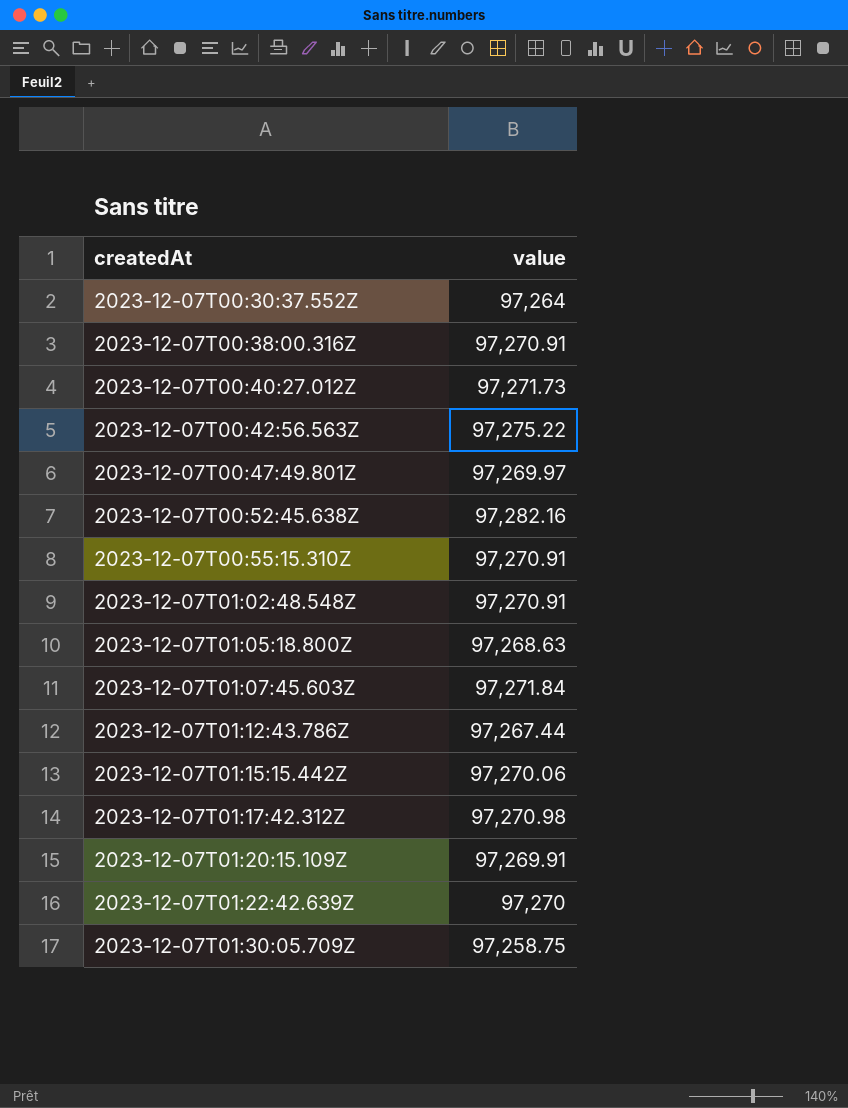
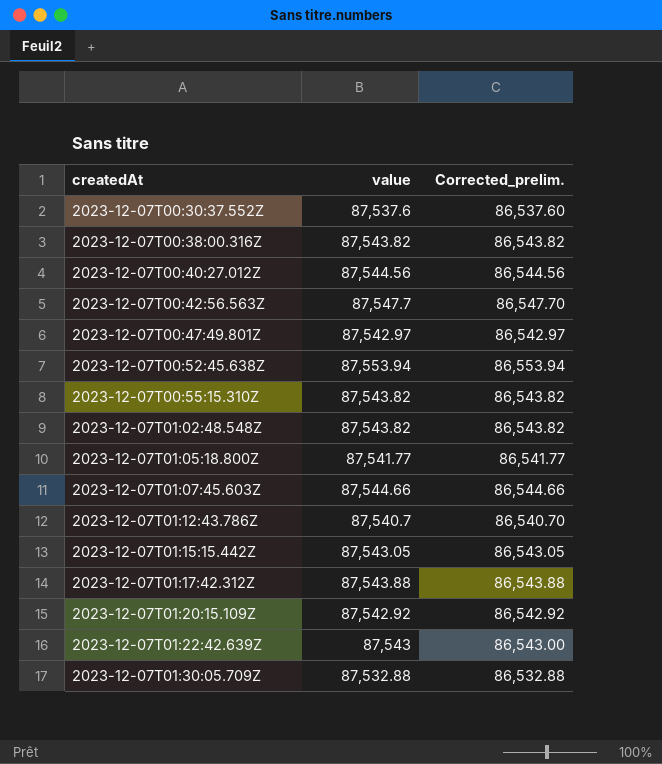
column Corrected_prelim. | formula: none -> [value] - 1000
2023-12-07T00:30:37.552Z | value: 97,264 -> 87,537.6
2023-12-07T00:38:00.316Z | value: 97,270.91 -> 87,543.82
2023-12-07T00:40:27.012Z | value: 97,271.73 -> 87,544.56
2023-12-07T00:42:56.563Z | value: 97,275.22 -> 87,547.7
2023-12-07T00:47:49.801Z | value: 97,269.97 -> 87,542.97
2023-12-07T00:52:45.638Z | value: 97,282.16 -> 87,553.94
2023-12-07T00:55:15.310Z | value: 97,270.91 -> 87,543.82
2023-12-07T01:02:48.548Z | value: 97,270.91 -> 87,543.82
2023-12-07T01:05:18.800Z | value: 97,268.63 -> 87,541.77
2023-12-07T01:07:45.603Z | value: 97,271.84 -> 87,544.66
2023-12-07T01:12:43.786Z | value: 97,267.44 -> 87,540.7
2023-12-07T01:15:15.442Z | value: 97,270.06 -> 87,543.05
2023-12-07T01:17:42.312Z | value: 97,270.98 -> 87,543.88
2023-12-07T01:20:15.109Z | value: 97,269.91 -> 87,542.92
2023-12-07T01:22:42.639Z | value: 97,270 -> 87,543
2023-12-07T01:30:05.709Z | value: 97,258.75 -> 87,532.88

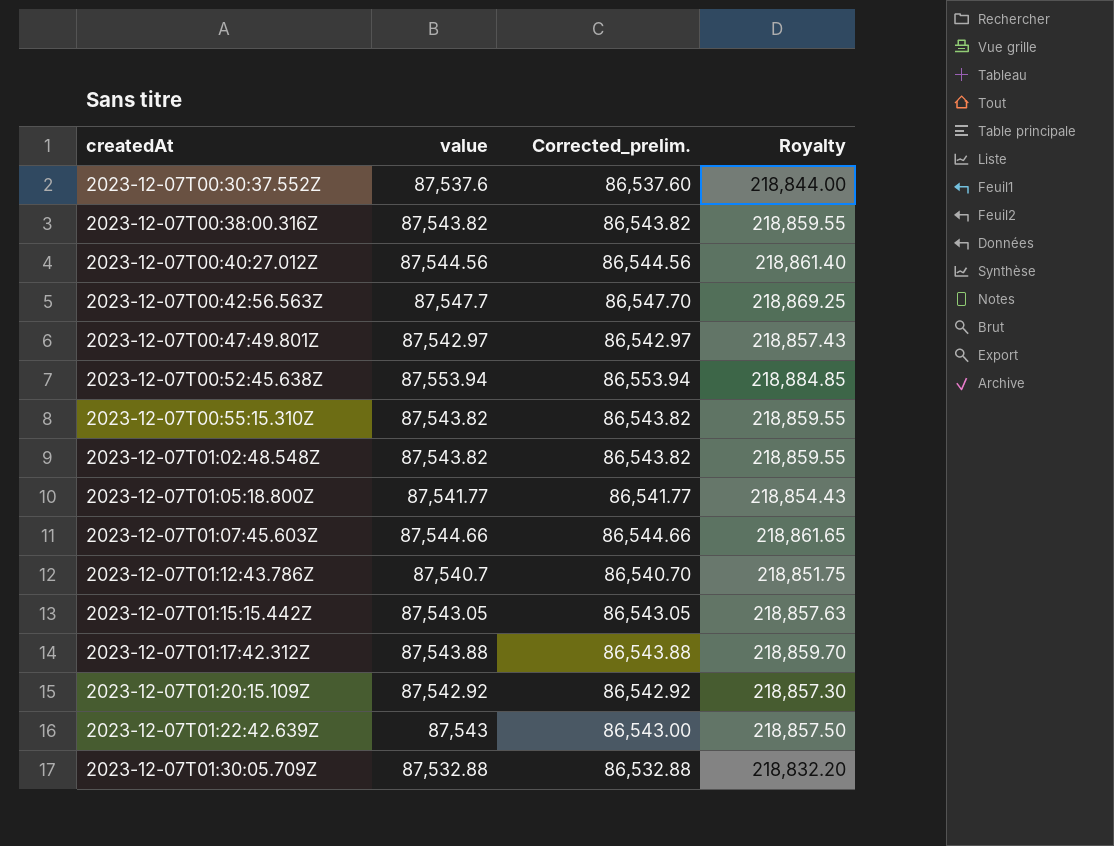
column Royalty | formula: none -> [value] * 2.5

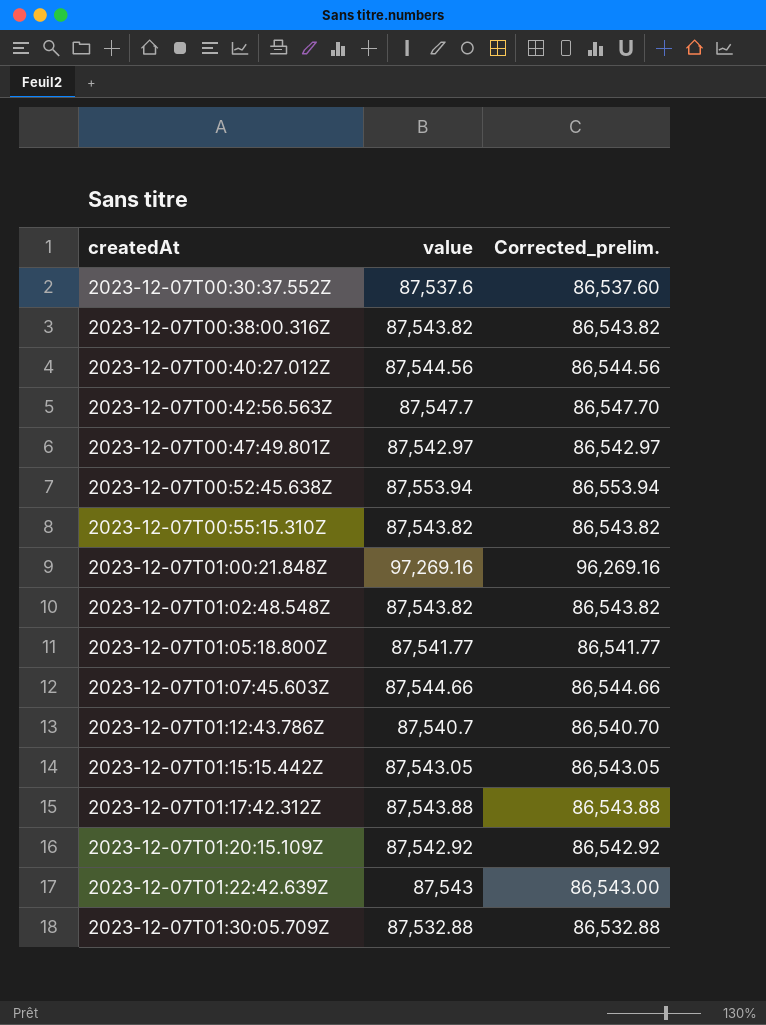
column Royalty | formula: [value] * 2.5 -> none
row 2023-12-07T01:00:21.848Z: none -> 97,269.16 | 96,269.16

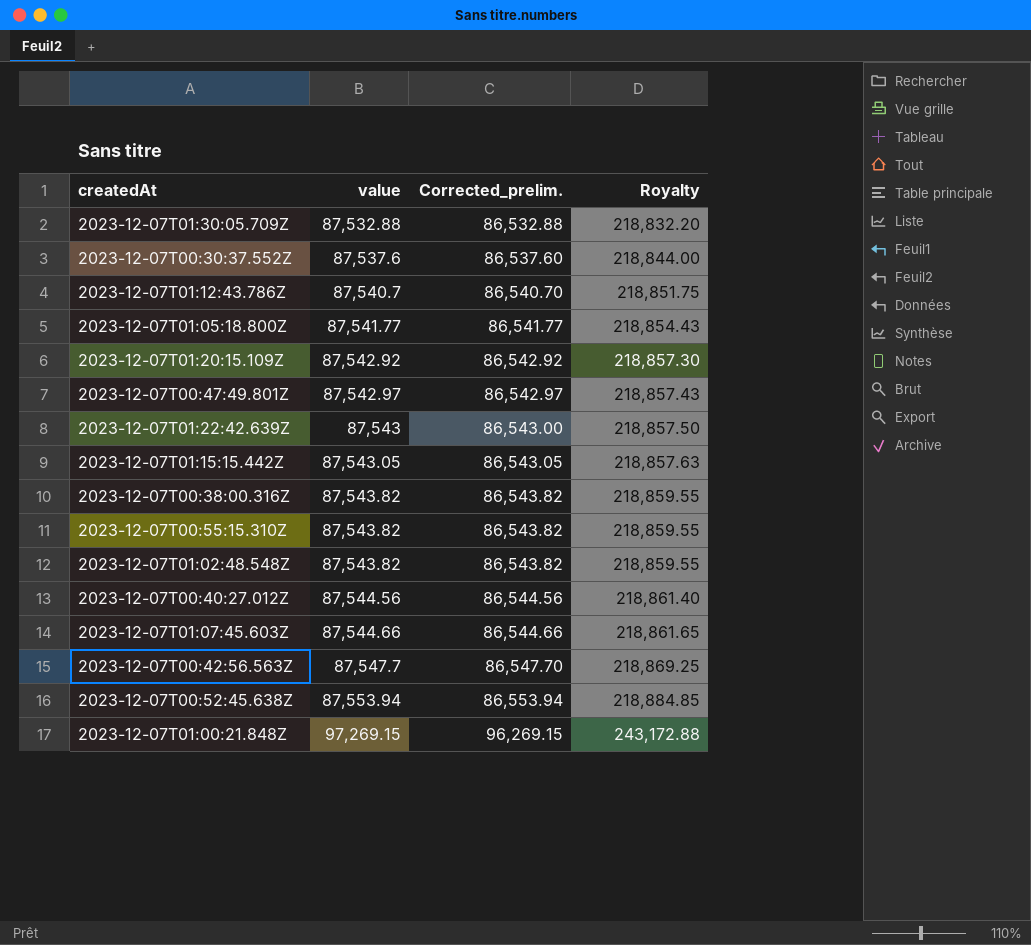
row order: createdAt ascending -> value ascending
column Royalty | formula: none -> [value] * 2.5
row 2023-12-07T01:17:42.312Z: 87,543.88 | 86,543.88 -> none
2023-12-07T01:00:21.848Z | value: 97,269.16 -> 97,269.15
2023-12-07T01:00:21.848Z | Corrected_prelim.: 96,269.16 -> 96,269.15

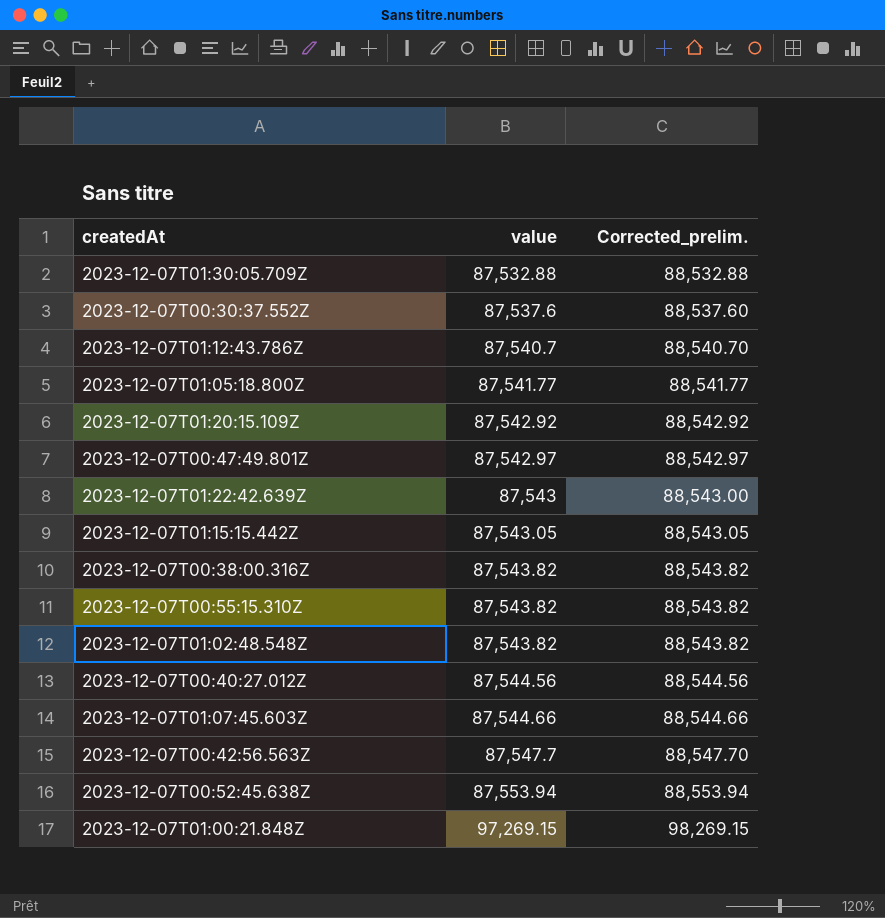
column Royalty | formula: [value] * 2.5 -> none
column Corrected_prelim. | formula: [value] - 1000 -> [value] + 1000

